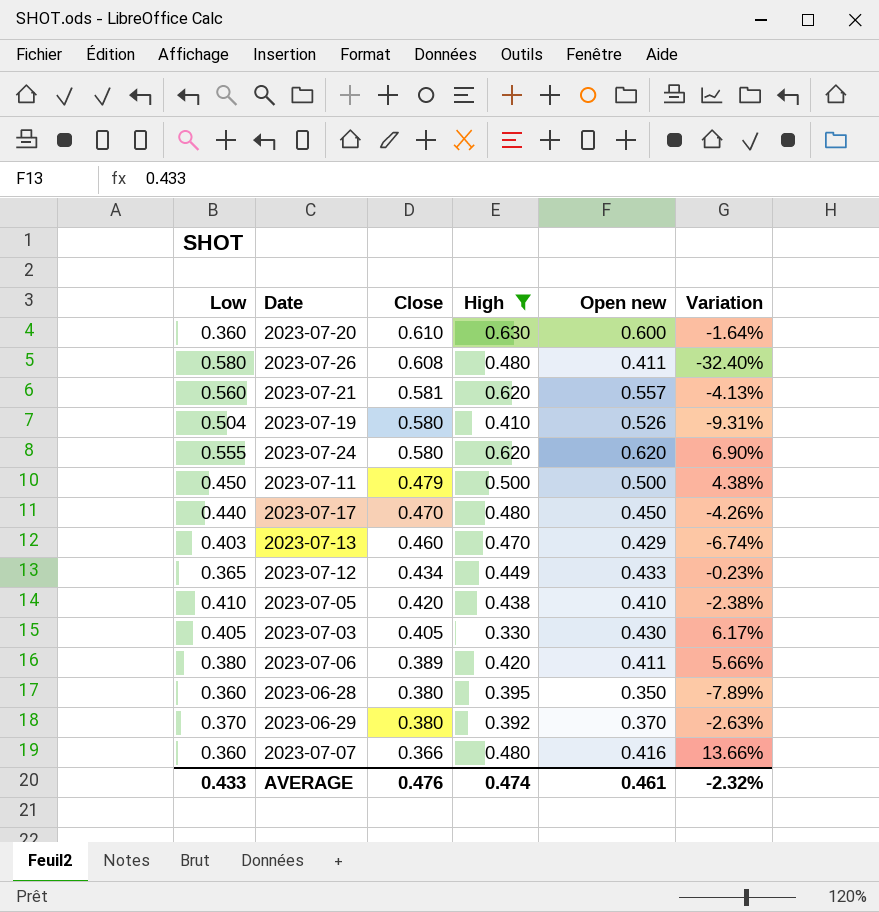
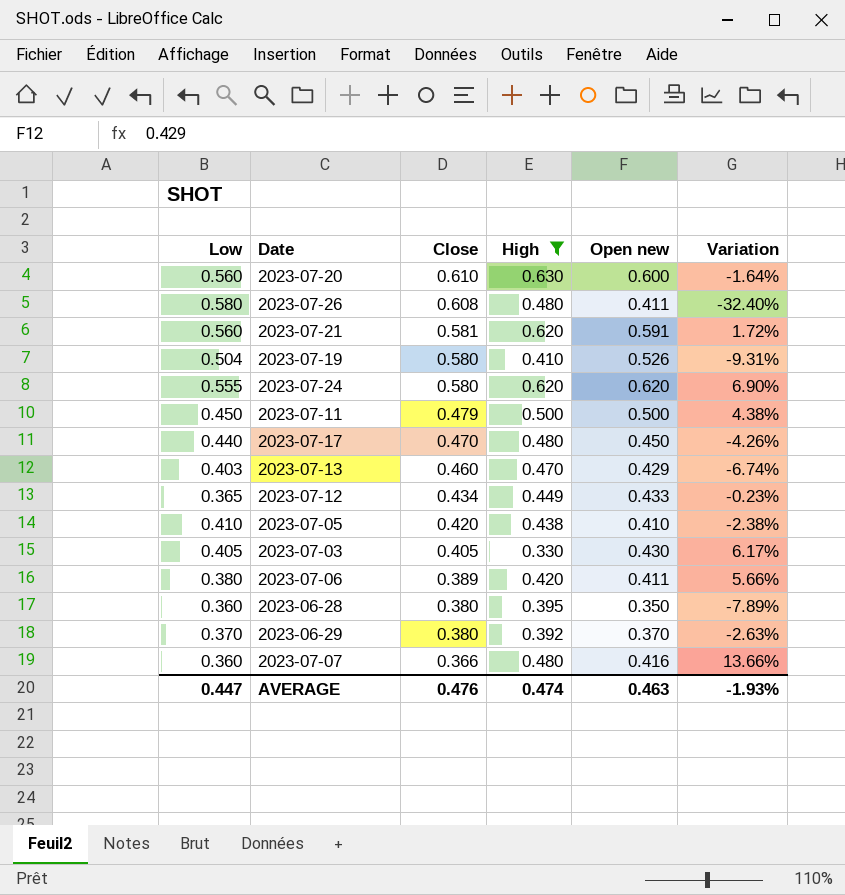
2023-07-20 | Low: 0.360 -> 0.560
2023-07-21 | Open new: 0.557 -> 0.591
2023-07-21 | Variation: -4.13% -> 1.72%
AVERAGE | Low: 0.433 -> 0.447
AVERAGE | Open new: 0.461 -> 0.463
AVERAGE | Variation: -2.32% -> -1.93%

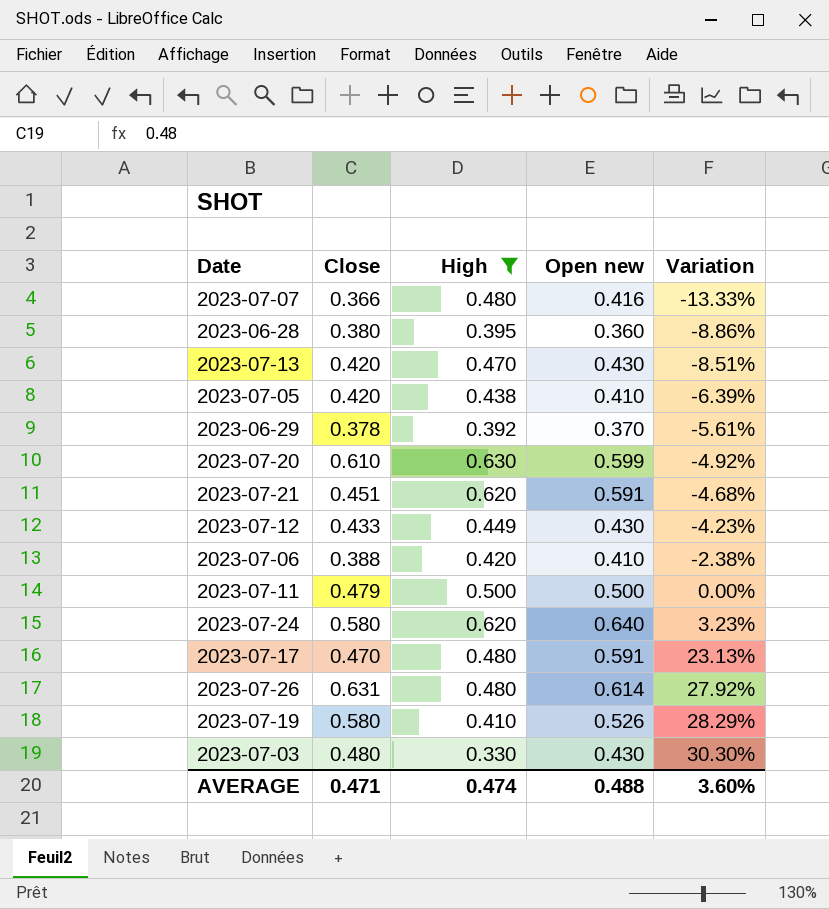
row order: Close descending -> Variation ascending
column Low | position: 1 -> none
column Variation | formula: ([Open new] - [Close]) / [Close] -> ([Open new] - [High]) / [High]
2023-06-28 | Open new: 0.350 -> 0.360
2023-07-13 | Close: 0.460 -> 0.420
2023-07-13 | Open new: 0.429 -> 0.430
2023-06-29 | Close: 0.380 -> 0.378
2023-07-20 | Open new: 0.600 -> 0.599
2023-07-21 | Close: 0.581 -> 0.451
2023-07-12 | Close: 0.434 -> 0.433
2023-07-12 | Open new: 0.433 -> 0.430
2023-07-06 | Close: 0.389 -> 0.388
2023-07-06 | Open new: 0.411 -> 0.410
2023-07-24 | Open new: 0.620 -> 0.640
2023-07-17 | Open new: 0.450 -> 0.591
2023-07-26 | Close: 0.608 -> 0.631
2023-07-26 | Open new: 0.411 -> 0.614
2023-07-03 | Close: 0.405 -> 0.480
AVERAGE | Close: 0.476 -> 0.471
AVERAGE | Open new: 0.463 -> 0.488
AVERAGE | Variation: -1.93% -> 3.60%

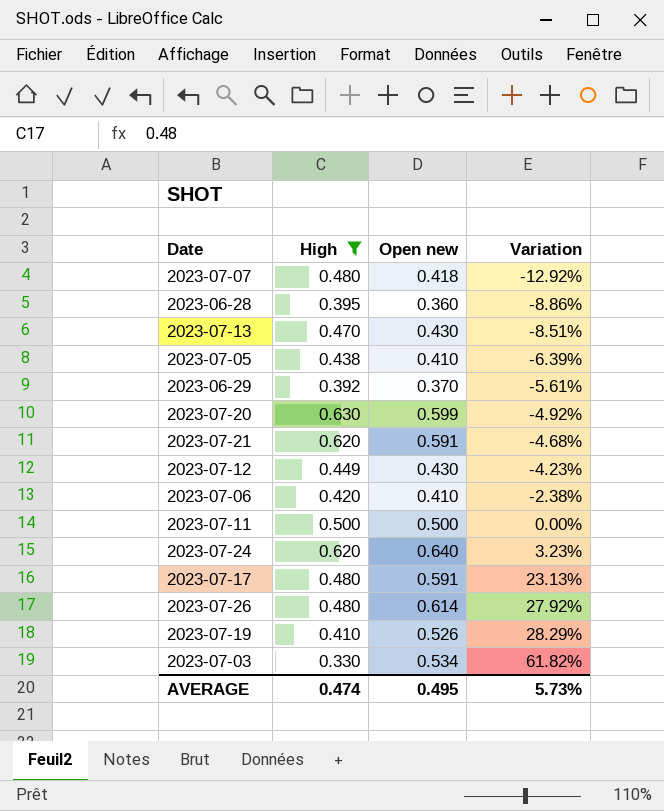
column Close | position: 2 -> none
2023-07-07 | Open new: 0.416 -> 0.418
2023-07-07 | Variation: -13.33% -> -12.92%
2023-07-03 | Open new: 0.430 -> 0.534
2023-07-03 | Variation: 30.30% -> 61.82%
AVERAGE | Open new: 0.488 -> 0.495
AVERAGE | Variation: 3.60% -> 5.73%

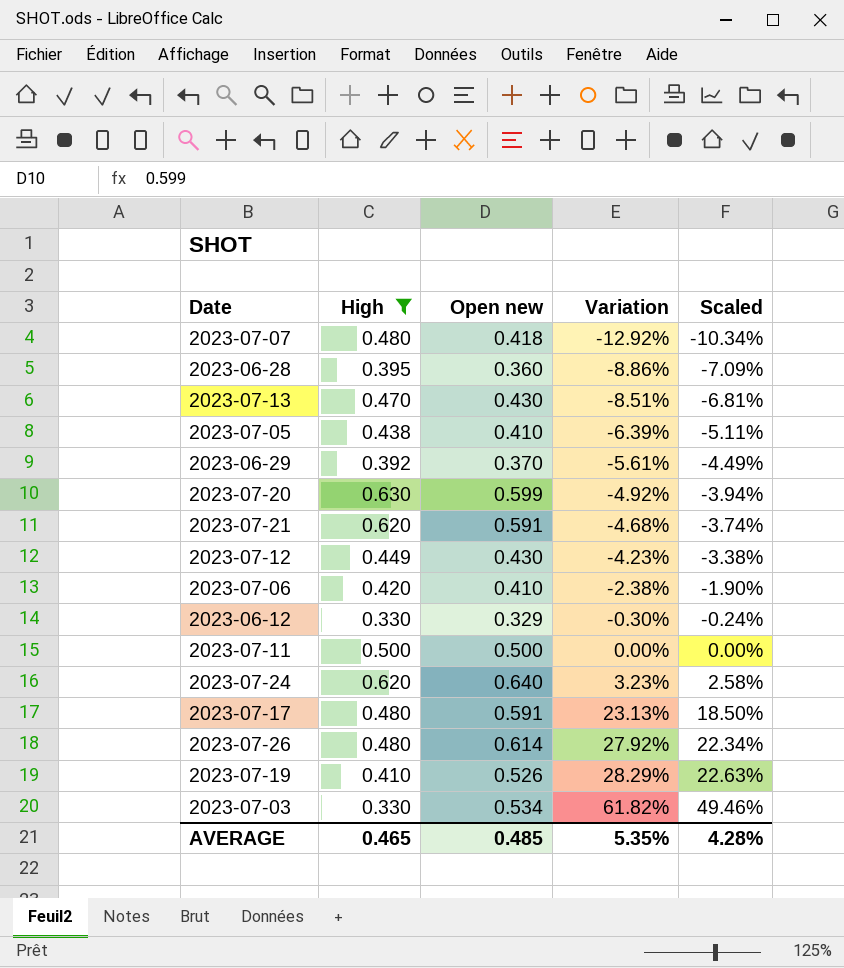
column Scaled | formula: none -> [Variation] * 0.8
row 2023-06-12: none -> 0.330 | 0.329 | -0.30% | -0.24%
AVERAGE | High: 0.474 -> 0.465
AVERAGE | Open new: 0.495 -> 0.485
AVERAGE | Variation: 5.73% -> 5.35%

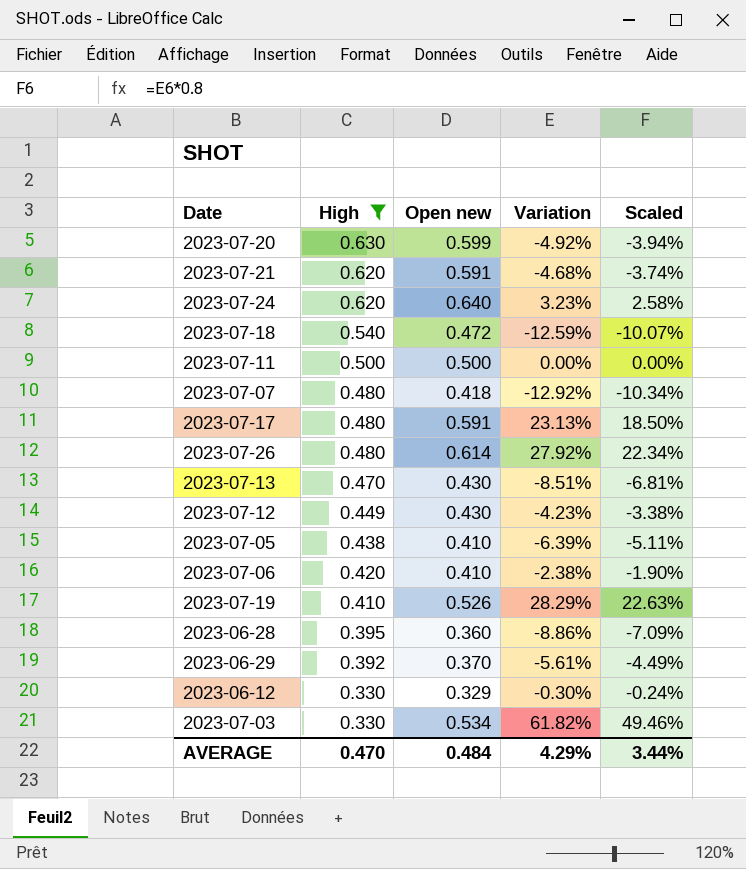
row order: Variation ascending -> High descending
row 2023-07-18: none -> 0.540 | 0.472 | -12.59% | -10.07%
AVERAGE | High: 0.465 -> 0.470
AVERAGE | Open new: 0.485 -> 0.484
AVERAGE | Variation: 5.35% -> 4.29%
AVERAGE | Scaled: 4.28% -> 3.44%

